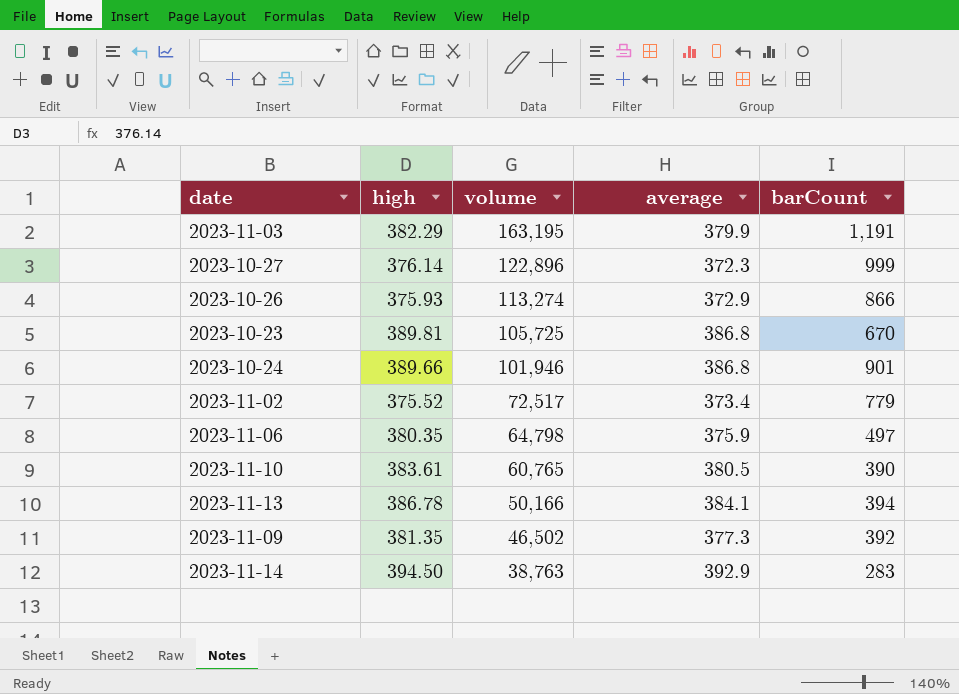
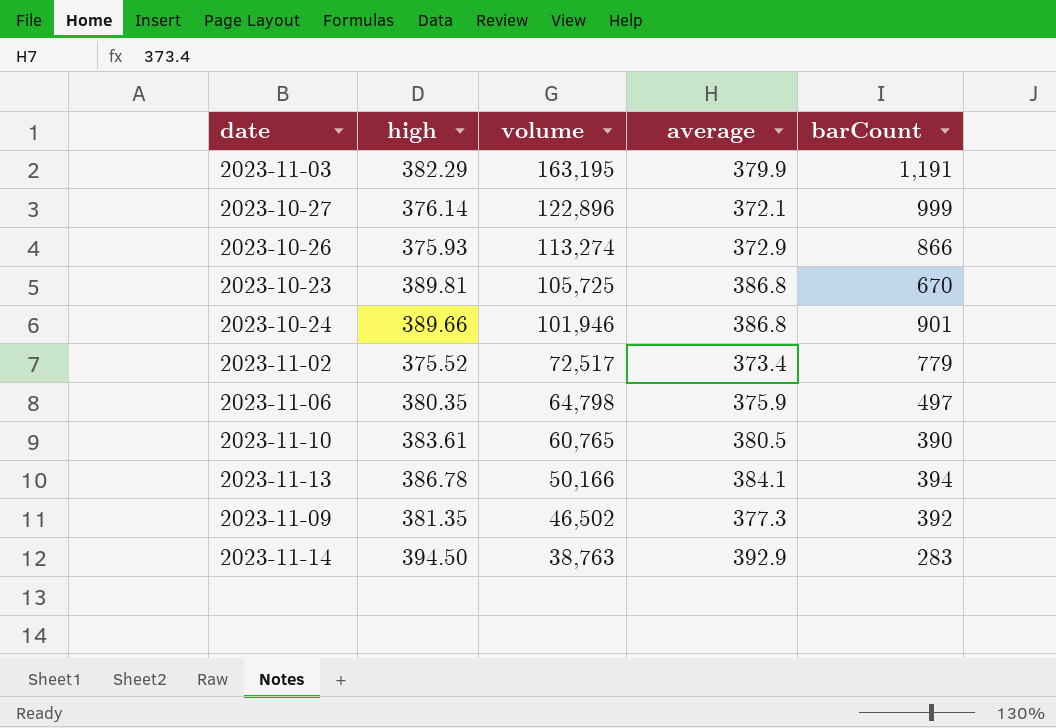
2023-10-27 | average: 372.3 -> 372.1

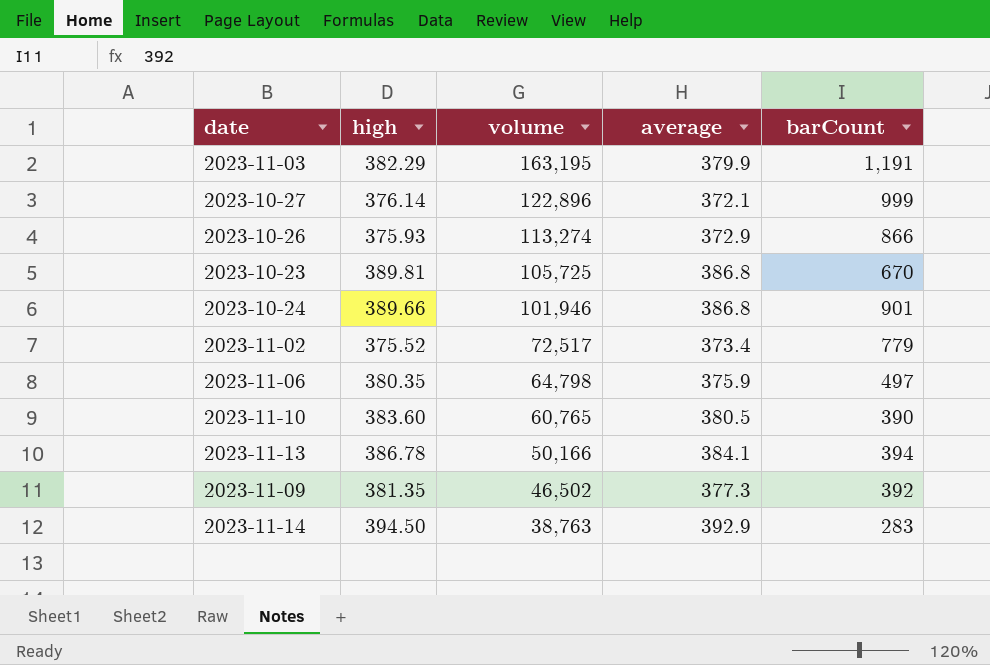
2023-11-10 | high: 383.61 -> 383.60

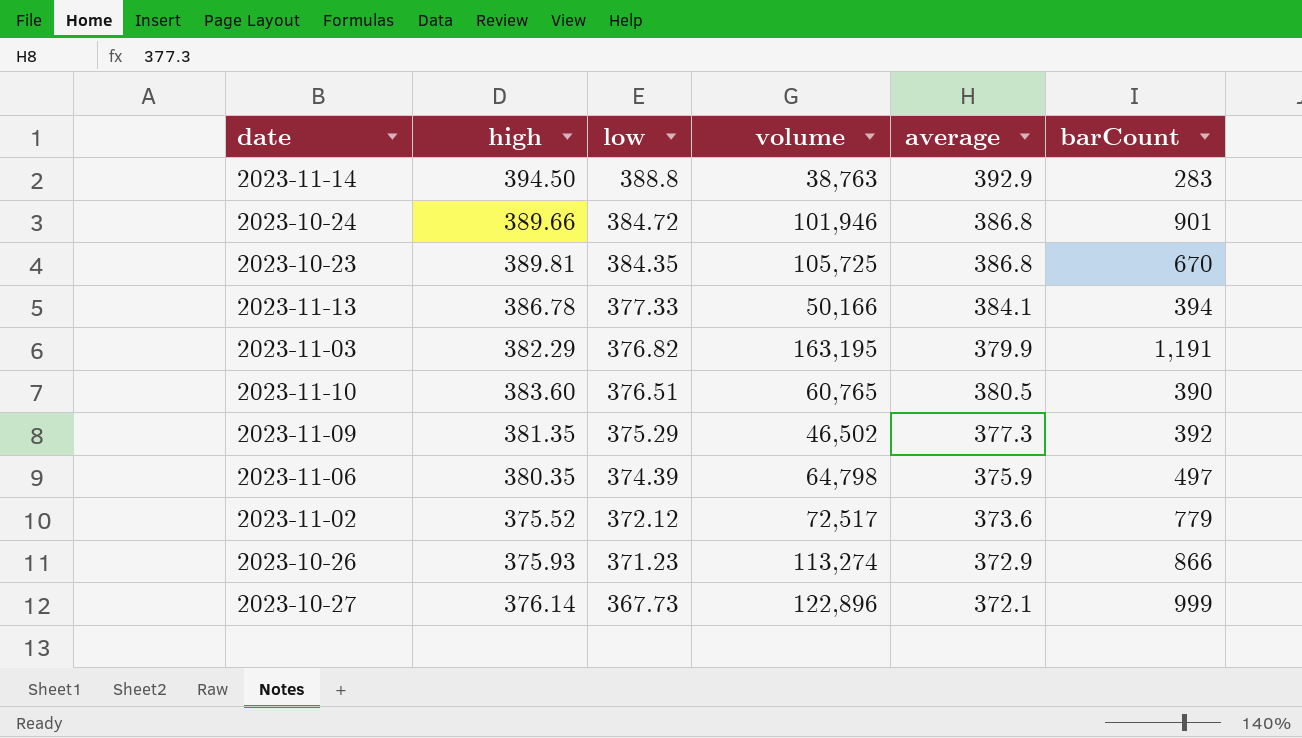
row order: volume descending -> low descending
column low | position: none -> 3
2023-11-02 | average: 373.4 -> 373.6

